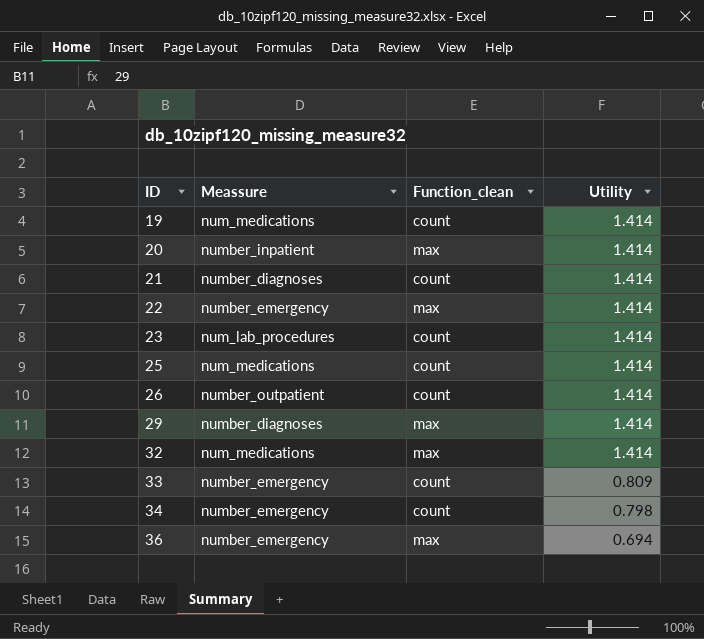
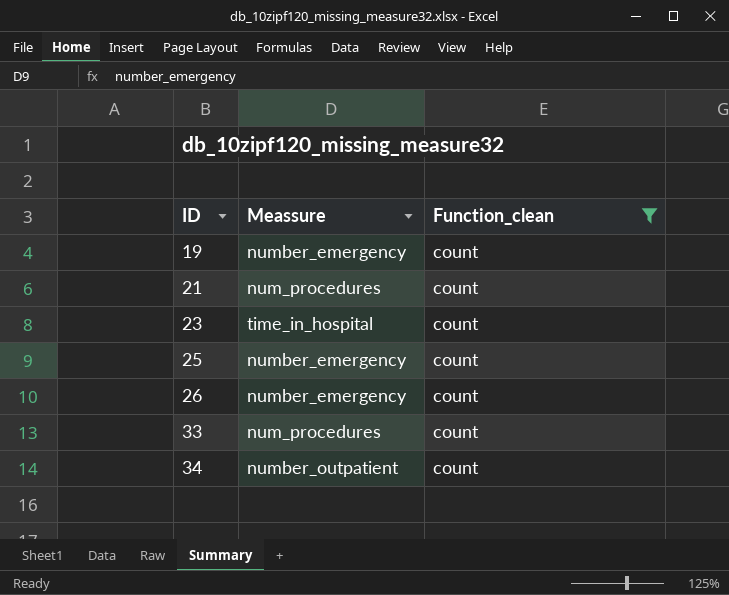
filter: none -> Function_clean = count
column Utility | position: 4 -> none
19 | Meassure: num_medications -> number_emergency
21 | Meassure: number_diagnoses -> num_procedures
23 | Meassure: num_lab_procedures -> time_in_hospital
25 | Meassure: num_medications -> number_emergency
26 | Meassure: number_outpatient -> number_emergency
33 | Meassure: number_emergency -> num_procedures
34 | Meassure: number_emergency -> number_outpatient

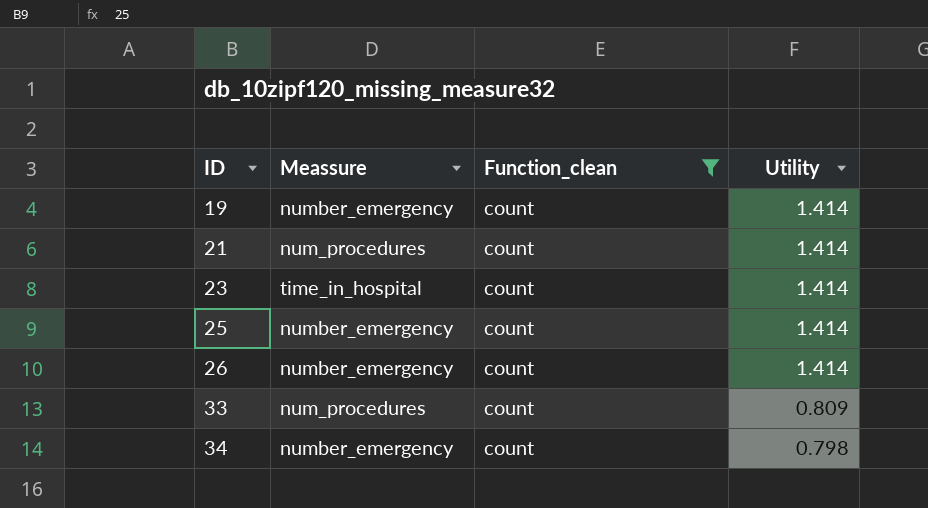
column Utility | position: none -> 4
34 | Meassure: number_outpatient -> number_emergency

